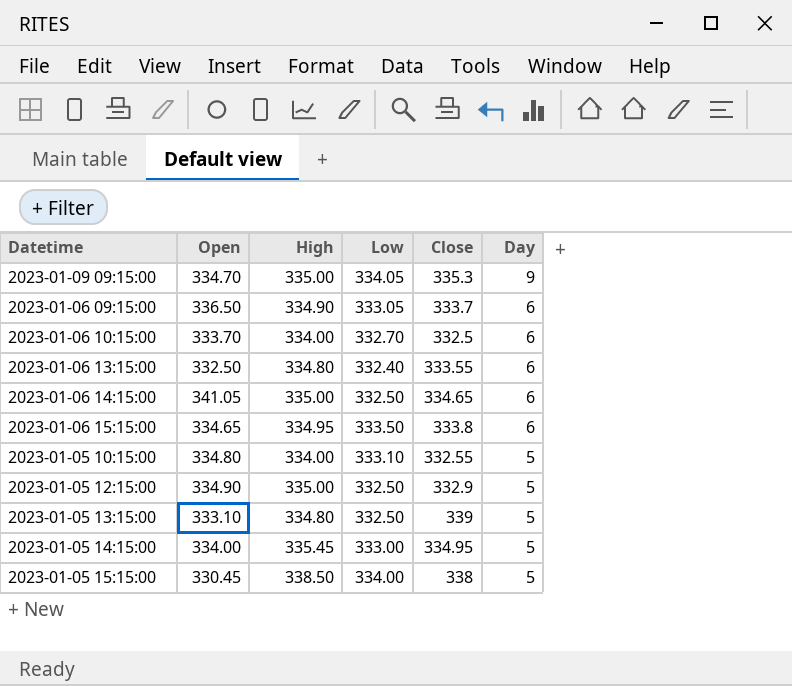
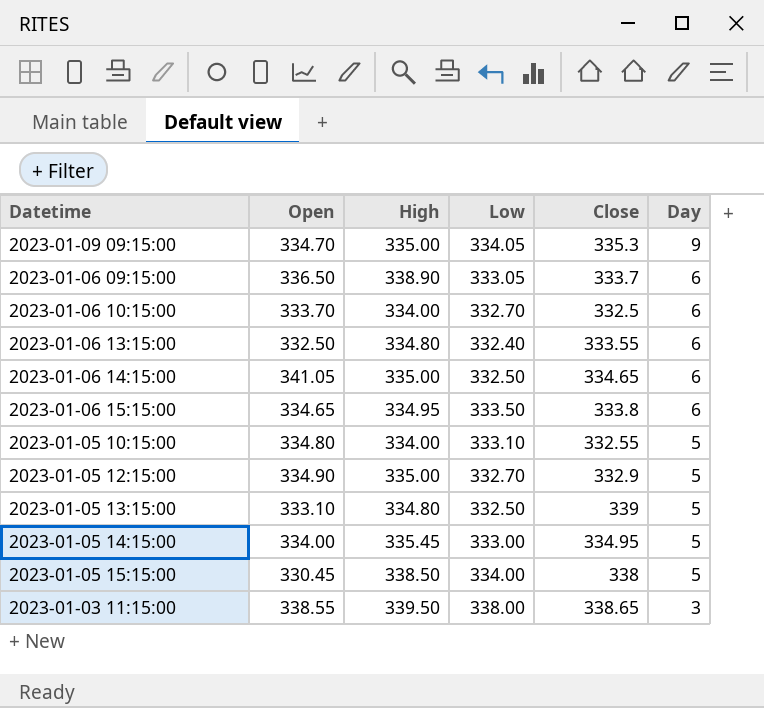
2023-01-06 09:15:00 | High: 334.90 -> 338.90
2023-01-05 12:15:00 | Low: 332.50 -> 332.70
row 2023-01-03 11:15:00: none -> 338.55 | 339.50 | 338.00 | 338.65 | 3

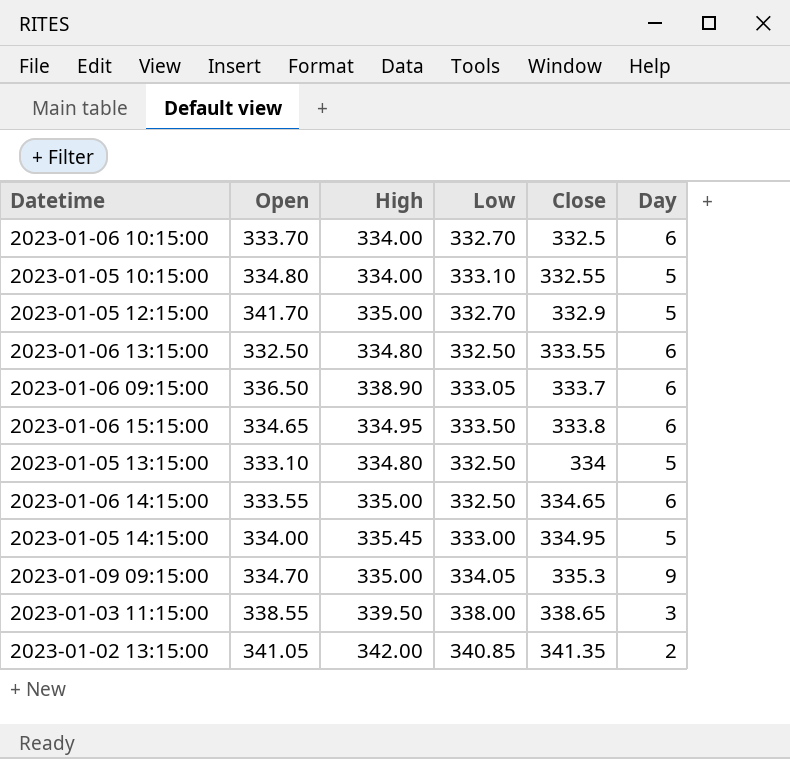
row order: Day descending -> Close ascending
row 2023-01-05 15:15:00: 330.45 | 338.50 | 334.00 | 338 | 5 -> none
2023-01-05 12:15:00 | Open: 334.90 -> 341.70
2023-01-06 13:15:00 | Low: 332.40 -> 332.50
2023-01-05 13:15:00 | Close: 339 -> 334
2023-01-06 14:15:00 | Open: 341.05 -> 333.55
row 2023-01-02 13:15:00: none -> 341.05 | 342.00 | 340.85 | 341.35 | 2

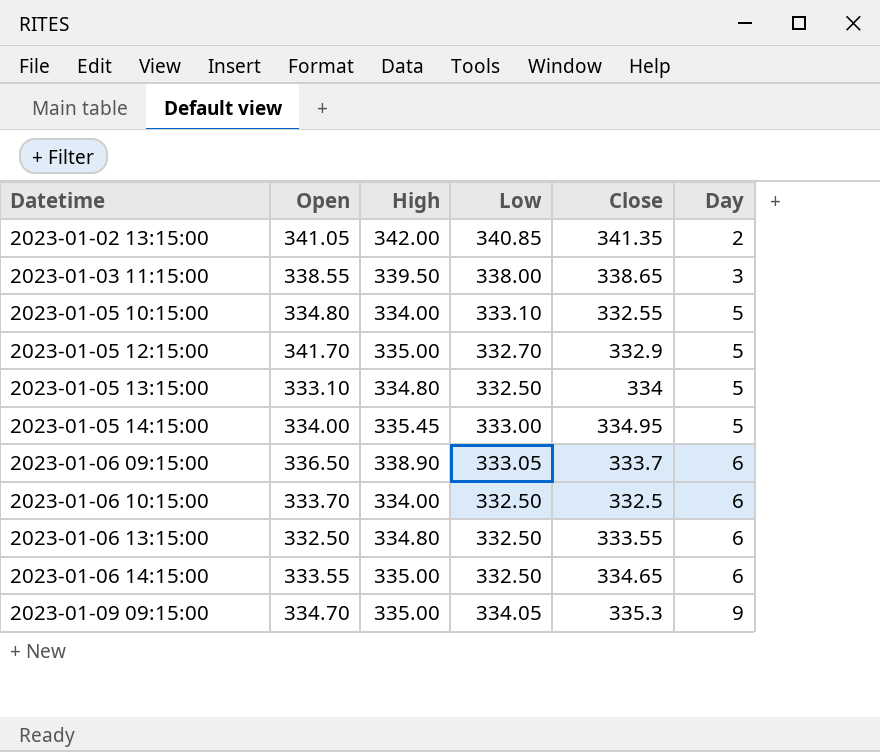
row order: Close ascending -> Datetime ascending
row 2023-01-06 15:15:00: 334.65 | 334.95 | 333.50 | 333.8 | 6 -> none
2023-01-06 10:15:00 | Low: 332.70 -> 332.50

